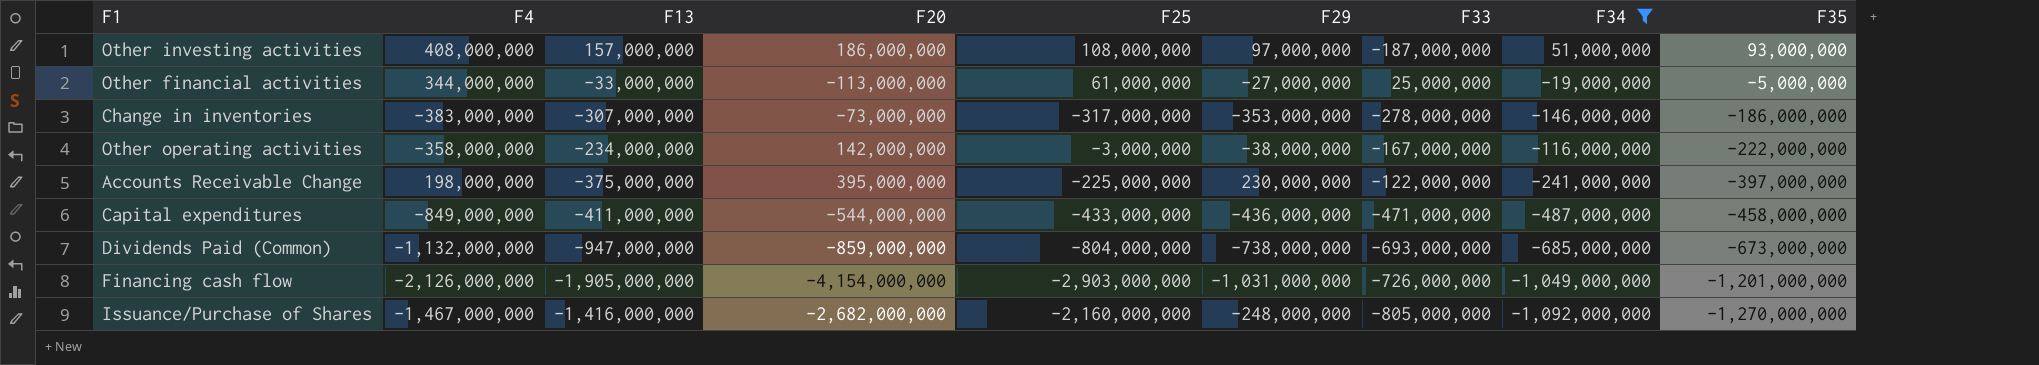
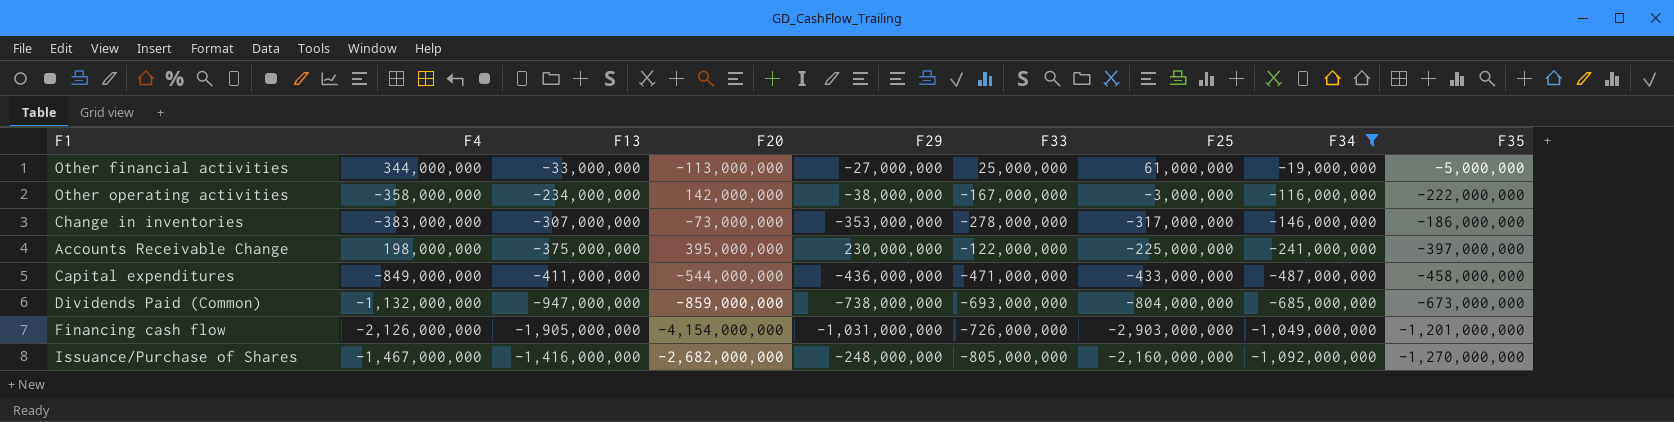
row order: F35 descending -> F34 descending
column F25 | position: 5 -> 7
row Other investing activities: 408,000,000 | 157,000,000 | 186,000,000 | 108,000,000 | 97,000,000 | -187,000,000 | 51,000,000 | 93,000,000 -> none

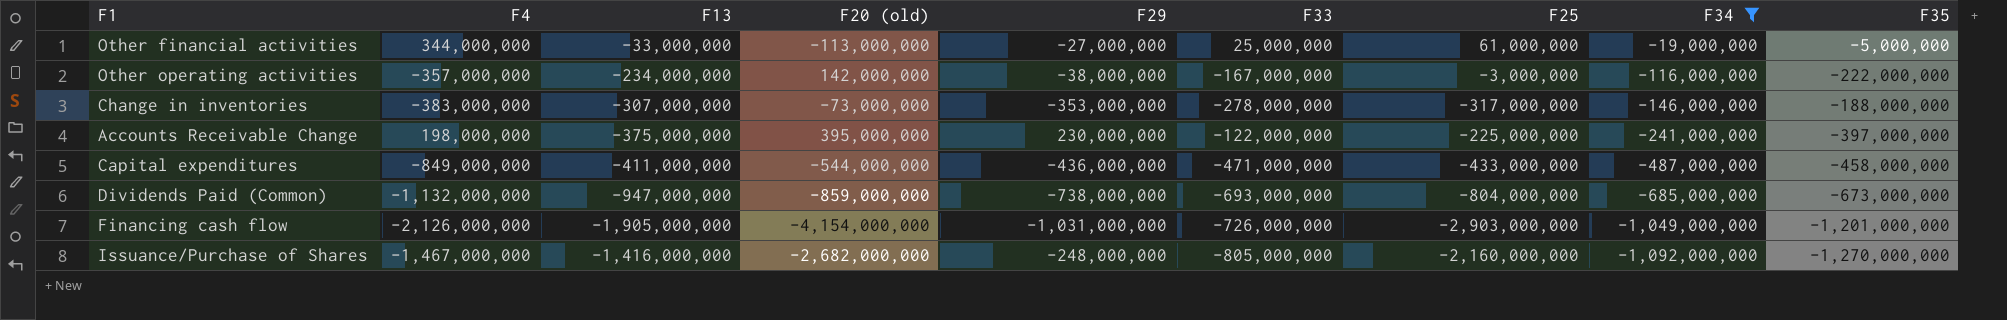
column name: F20 -> F20 (old)
Other operating activities | F4: -358,000,000 -> -357,000,000
Change in inventories | F35: -186,000,000 -> -188,000,000

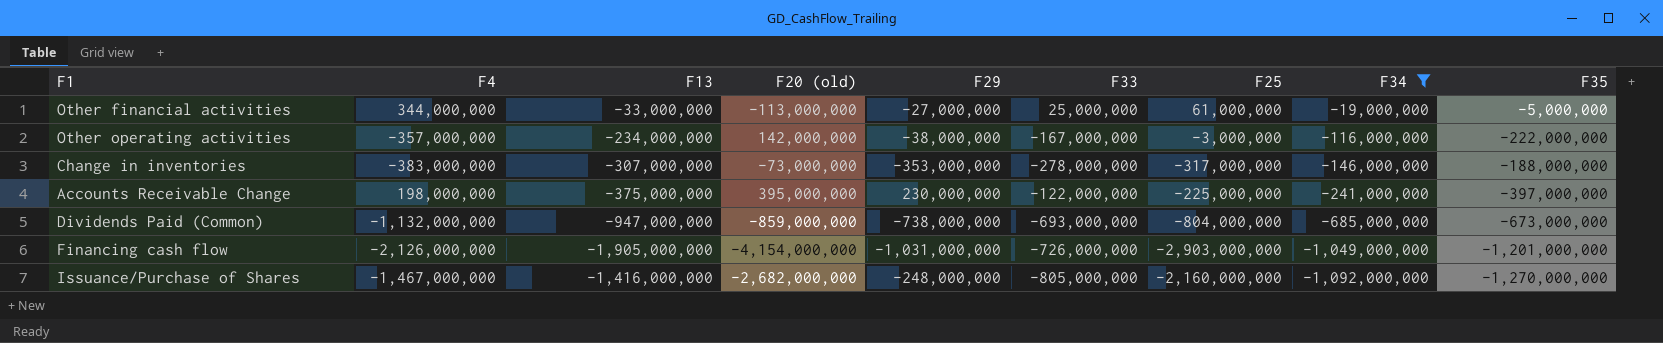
row Capital expenditures: -849,000,000 | -411,000,000 | -544,000,000 | -436,000,000 | -471,000,000 | -433,000,000 | -487,000,000 | -458,000,000 -> none

